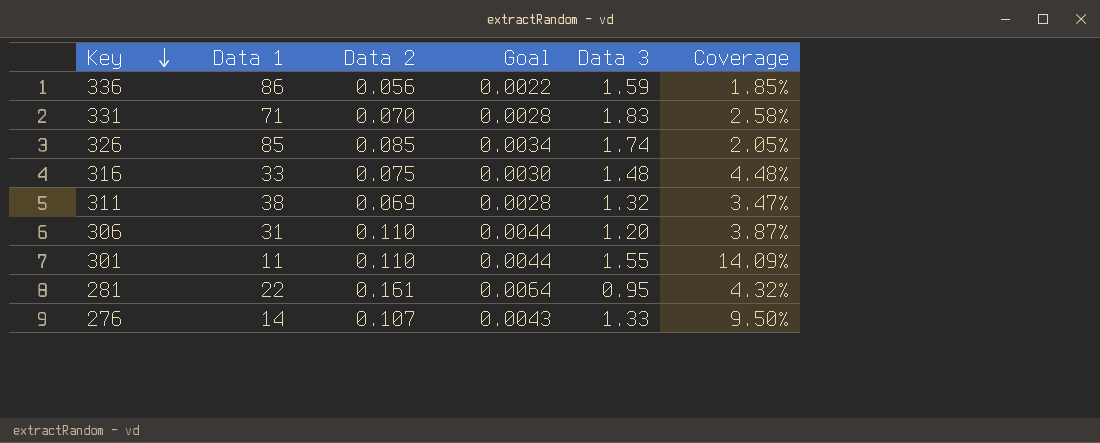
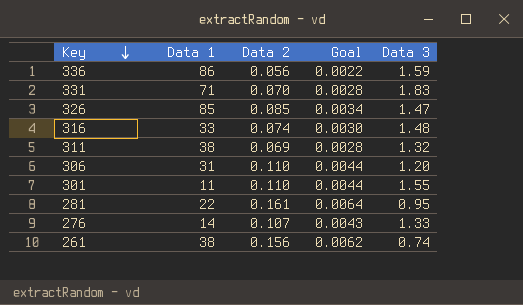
column Coverage | formula: [Data 3] / [Data 1] -> none
326 | Data 3: 1.74 -> 1.47
316 | Data 2: 0.075 -> 0.074
row 261: none -> 38 | 0.156 | 0.0062 | 0.74

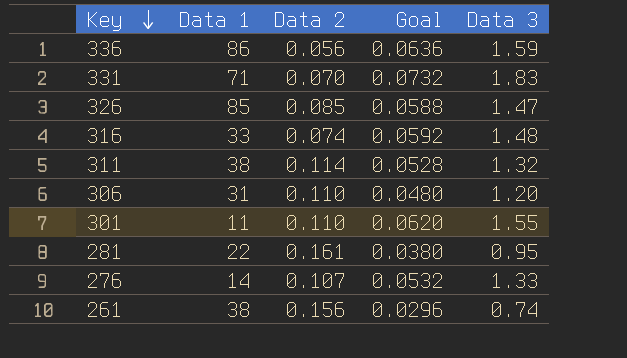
column Goal | formula: [Data 2] * 0.04 -> [Data 3] * 0.04
311 | Data 2: 0.069 -> 0.114

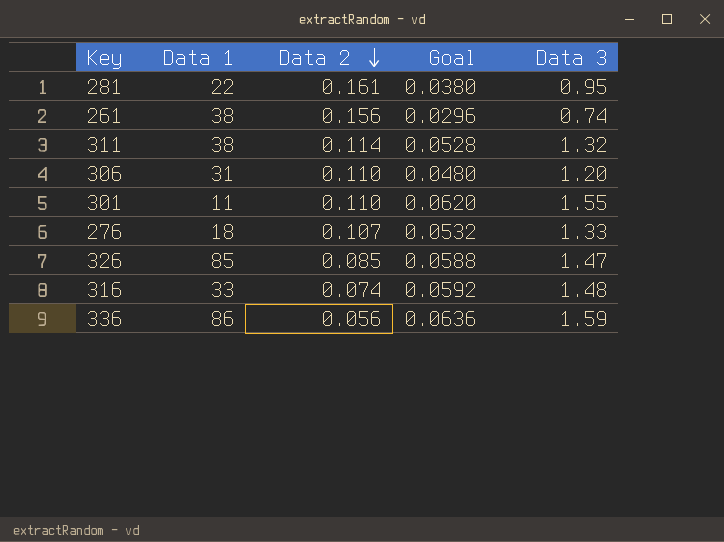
row order: Key descending -> Data 2 descending
row 331: 71 | 0.070 | 0.0732 | 1.83 -> none
276 | Data 1: 14 -> 18

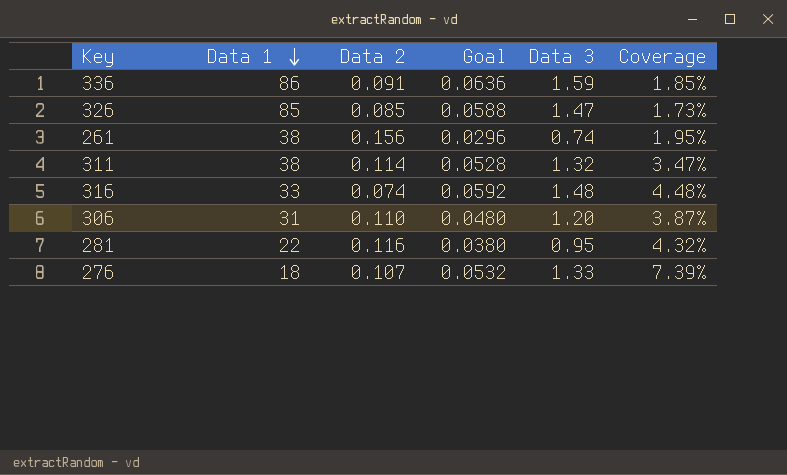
row order: Data 2 descending -> Data 1 descending
column Coverage | formula: none -> [Data 3] / [Data 1]
row 301: 11 | 0.110 | 0.0620 | 1.55 -> none
336 | Data 2: 0.056 -> 0.091
281 | Data 2: 0.161 -> 0.116

